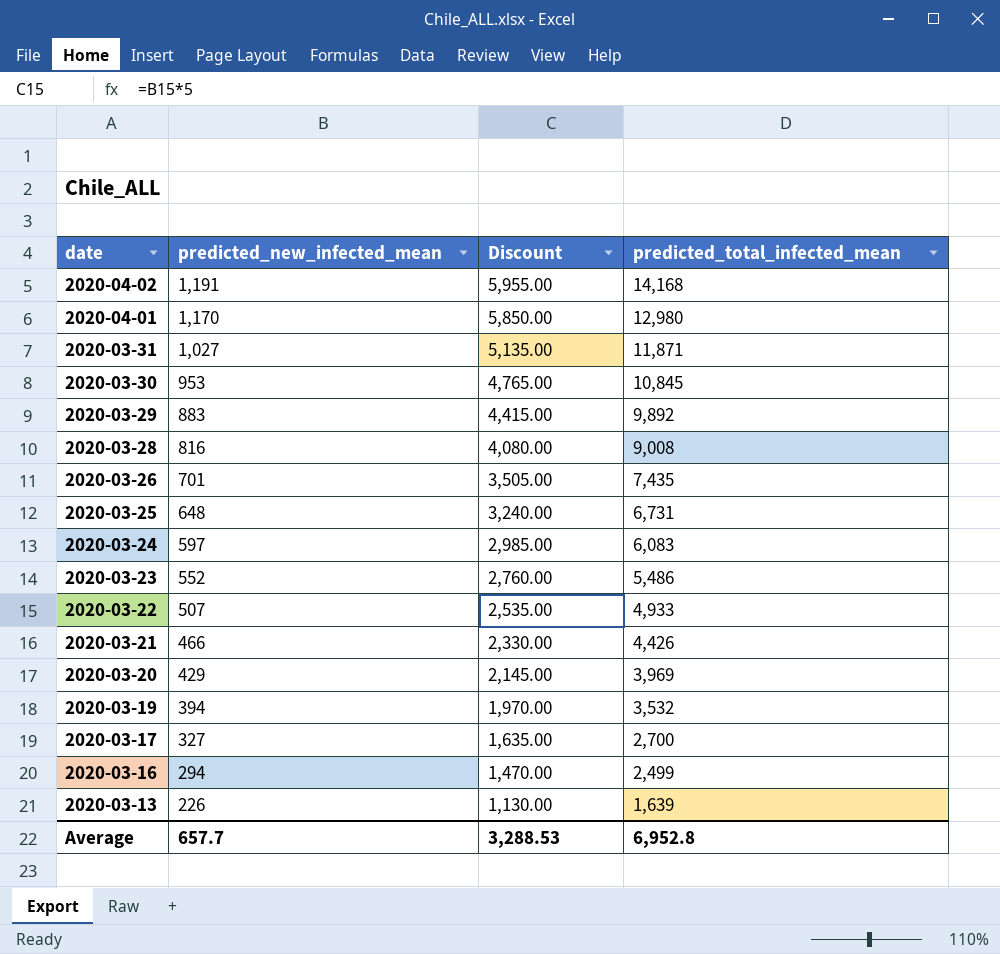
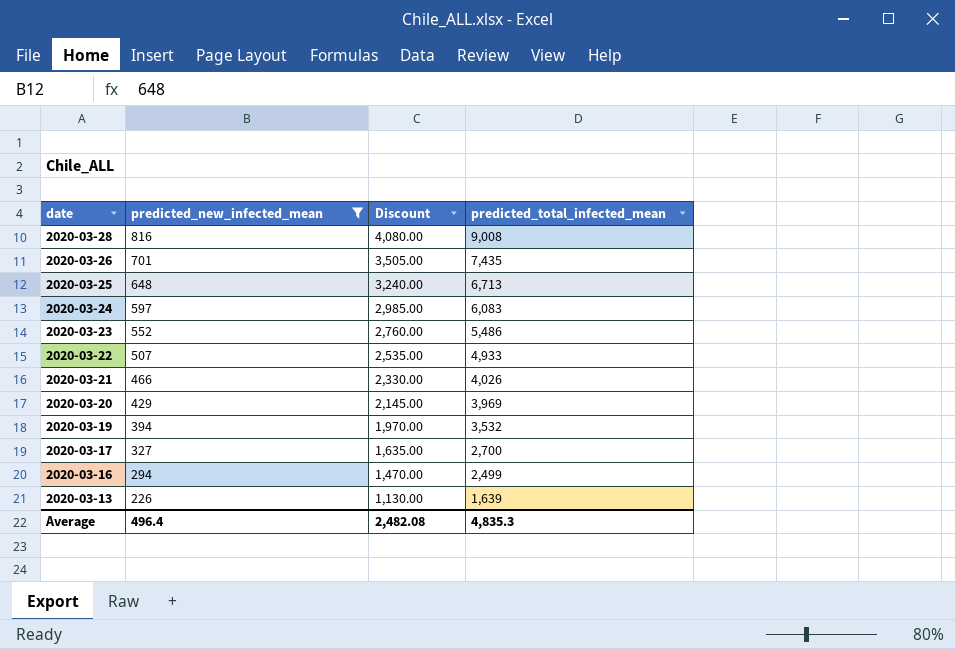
filter: none -> predicted_new_infected_mean <= 816
2020-03-25 | predicted_total_infected_mean: 6,731 -> 6,713
2020-03-21 | predicted_total_infected_mean: 4,426 -> 4,026
Average | predicted_new_infected_mean: 657.7 -> 496.4
Average | Discount: 3,288.53 -> 2,482.08
Average | predicted_total_infected_mean: 6,952.8 -> 4,835.3

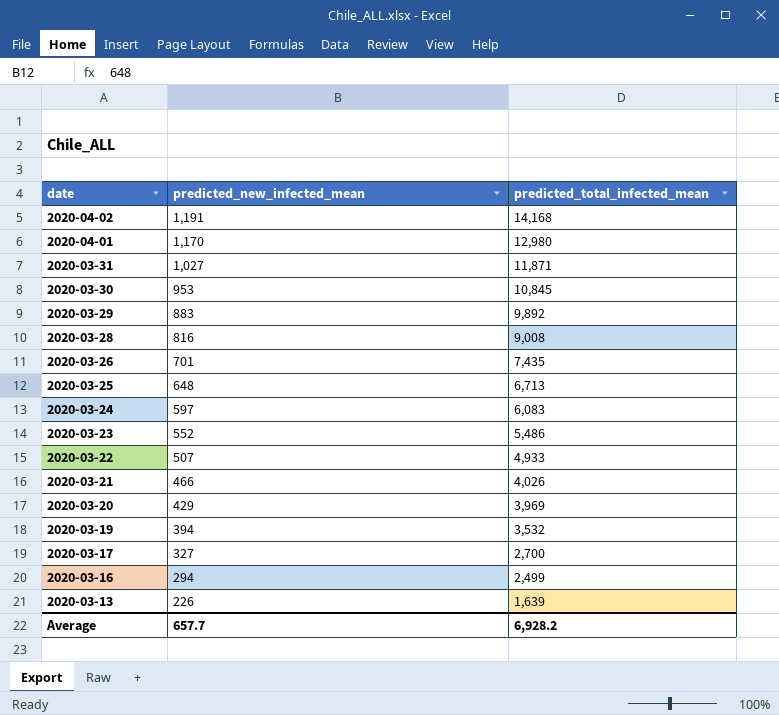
filter: predicted_new_infected_mean <= 816 -> none
column Discount | formula: [predicted_new_infected_mean] * 5 -> none
Average | predicted_new_infected_mean: 496.4 -> 657.7
Average | predicted_total_infected_mean: 4,835.3 -> 6,928.2

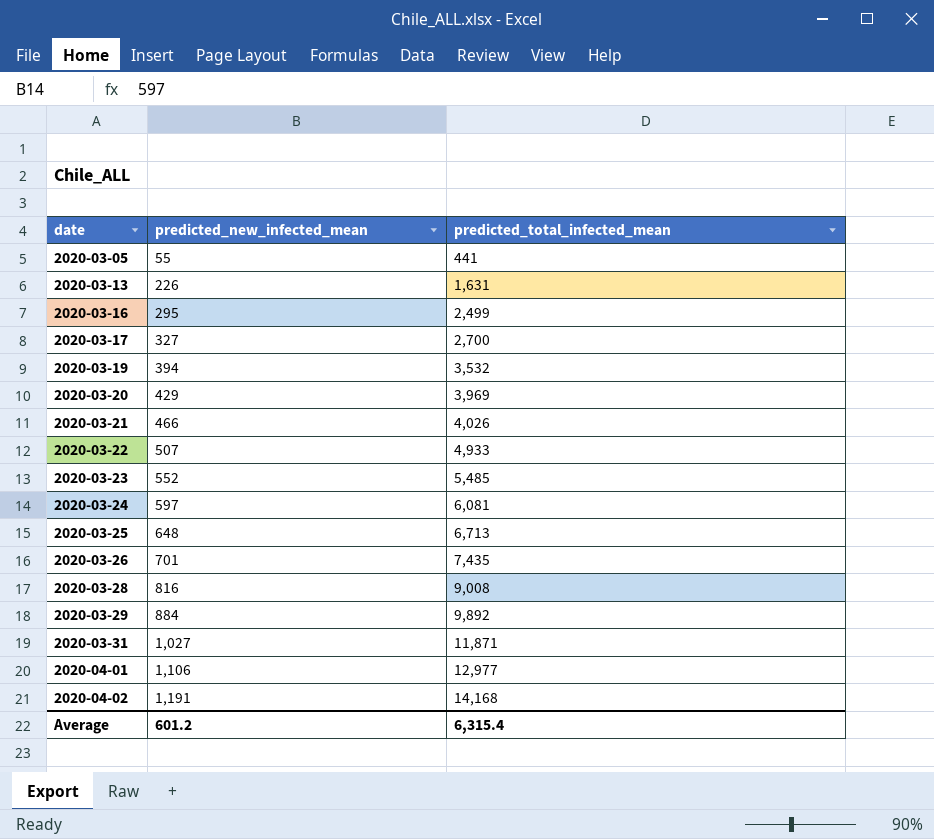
row order: date descending -> date ascending
row 2020-03-30: 953 | 10,845 -> none
row 2020-03-05: none -> 55 | 441
2020-03-13 | predicted_total_infected_mean: 1,639 -> 1,631
2020-03-16 | predicted_new_infected_mean: 294 -> 295
2020-03-23 | predicted_total_infected_mean: 5,486 -> 5,485
2020-03-24 | predicted_total_infected_mean: 6,083 -> 6,081
2020-03-29 | predicted_new_infected_mean: 883 -> 884
2020-04-01 | predicted_new_infected_mean: 1,170 -> 1,106
2020-04-01 | predicted_total_infected_mean: 12,980 -> 12,977
Average | predicted_new_infected_mean: 657.7 -> 601.2
Average | predicted_total_infected_mean: 6,928.2 -> 6,315.4

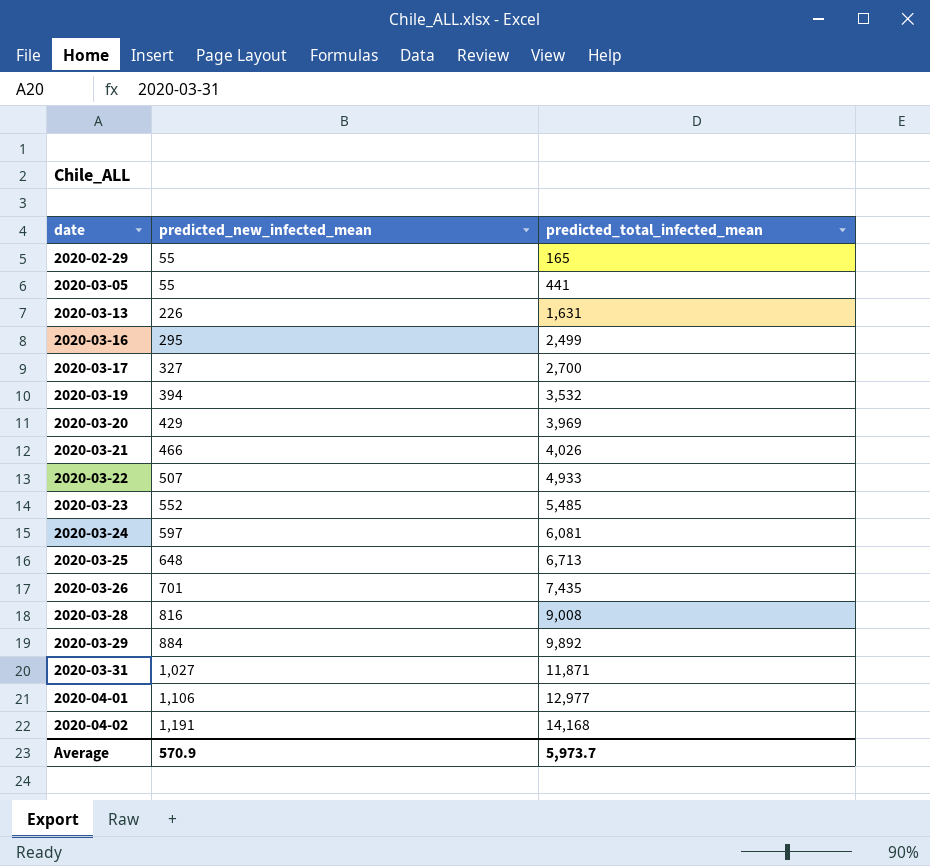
row 2020-02-29: none -> 55 | 165
Average | predicted_new_infected_mean: 601.2 -> 570.9
Average | predicted_total_infected_mean: 6,315.4 -> 5,973.7

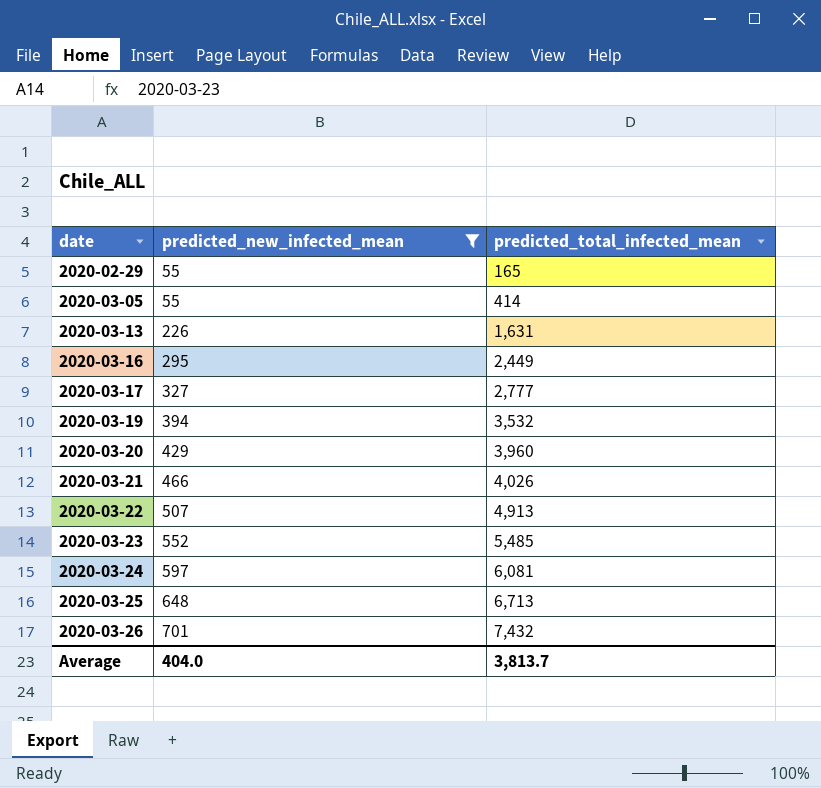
filter: none -> predicted_new_infected_mean <= 701
2020-03-05 | predicted_total_infected_mean: 441 -> 414
2020-03-16 | predicted_total_infected_mean: 2,499 -> 2,449
2020-03-17 | predicted_total_infected_mean: 2,700 -> 2,777
2020-03-20 | predicted_total_infected_mean: 3,969 -> 3,960
2020-03-22 | predicted_total_infected_mean: 4,933 -> 4,913
2020-03-26 | predicted_total_infected_mean: 7,435 -> 7,432
Average | predicted_new_infected_mean: 570.9 -> 404.0
Average | predicted_total_infected_mean: 5,973.7 -> 3,813.7

